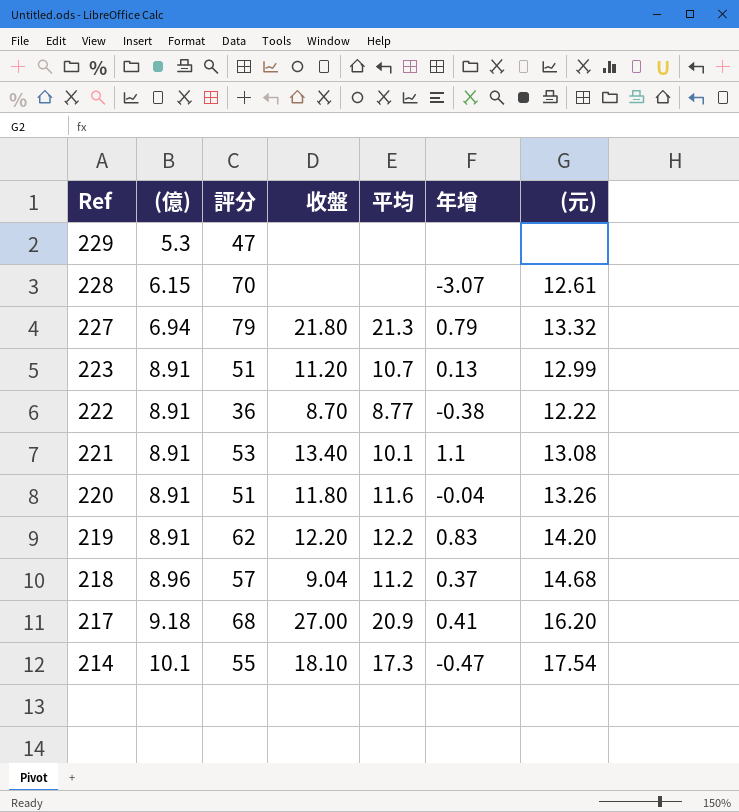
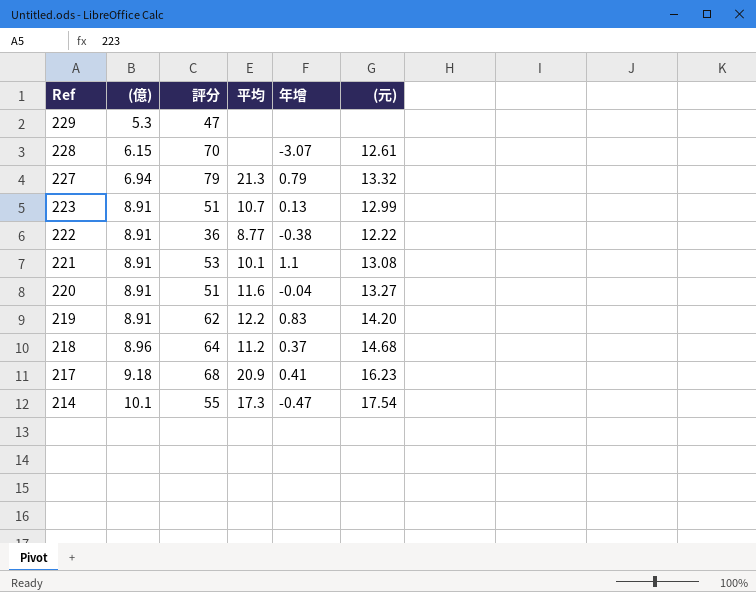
column 收盤 | position: 4 -> none
220 | (元): 13.26 -> 13.27
218 | 評分: 57 -> 64
217 | (元): 16.20 -> 16.23

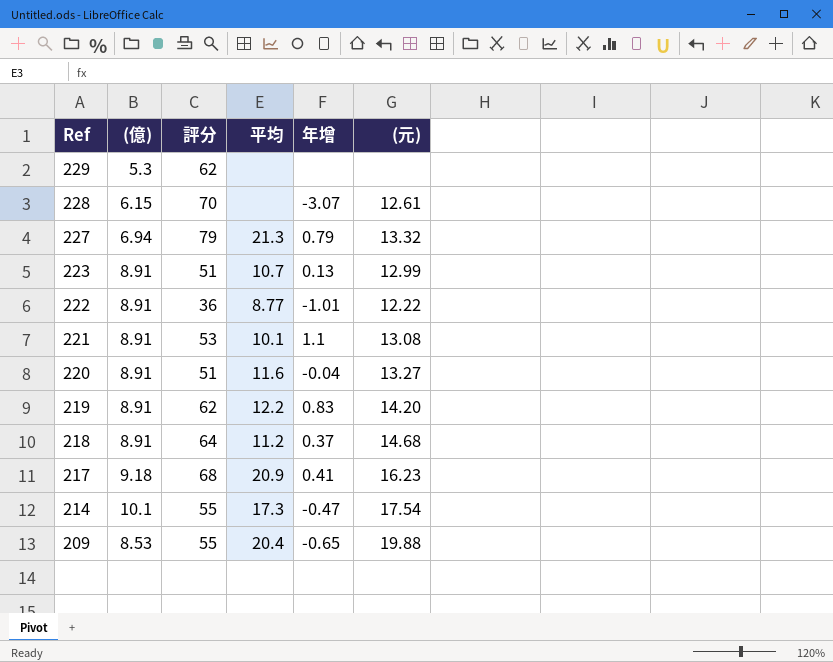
229 | 評分: 47 -> 62
222 | 年增: -0.38 -> -1.01
218 | (億): 8.96 -> 8.91
row 209: none -> 8.53 | 55 | 20.4 | -0.65 | 19.88

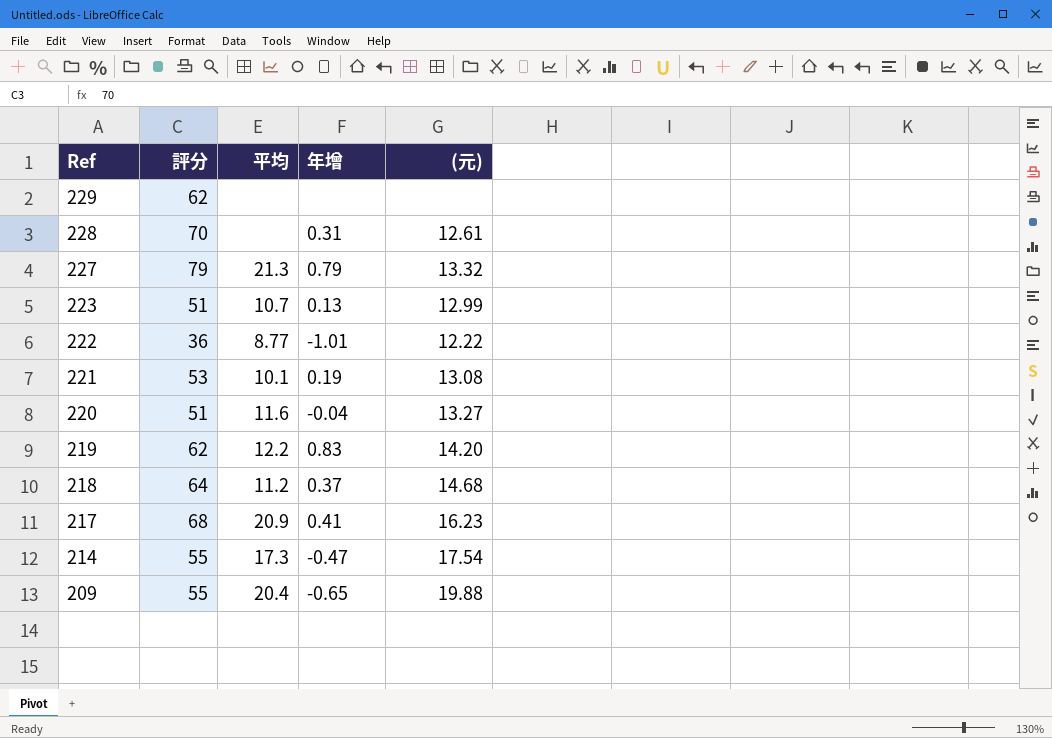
column (億) | position: 2 -> none
228 | 年增: -3.07 -> 0.31
221 | 年增: 1.1 -> 0.19

